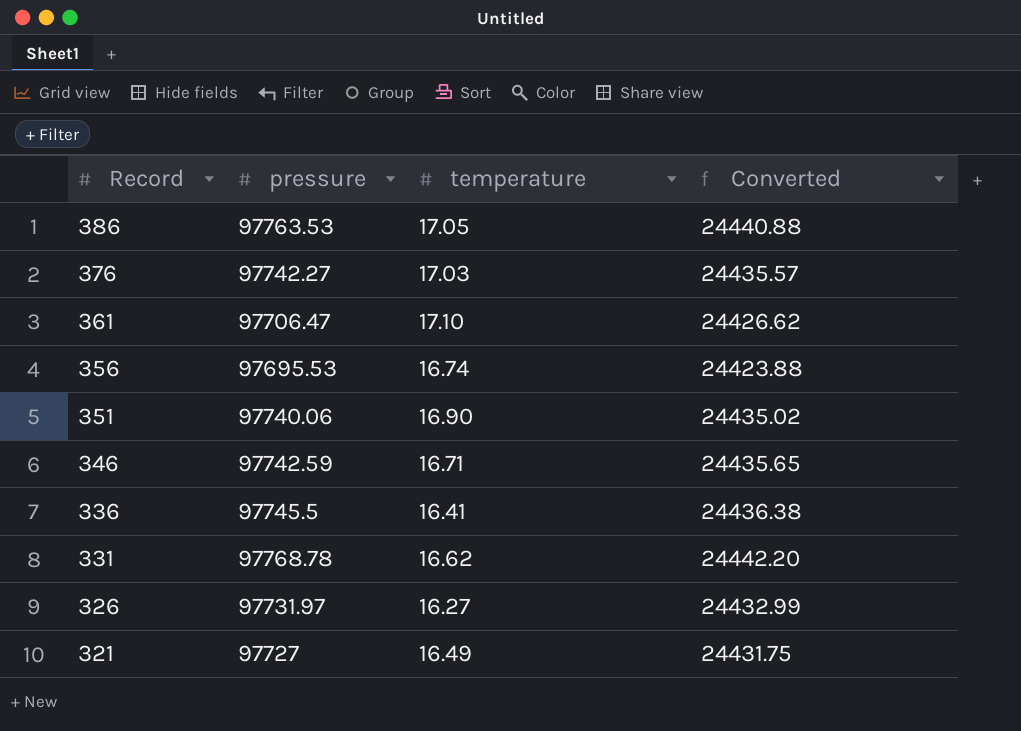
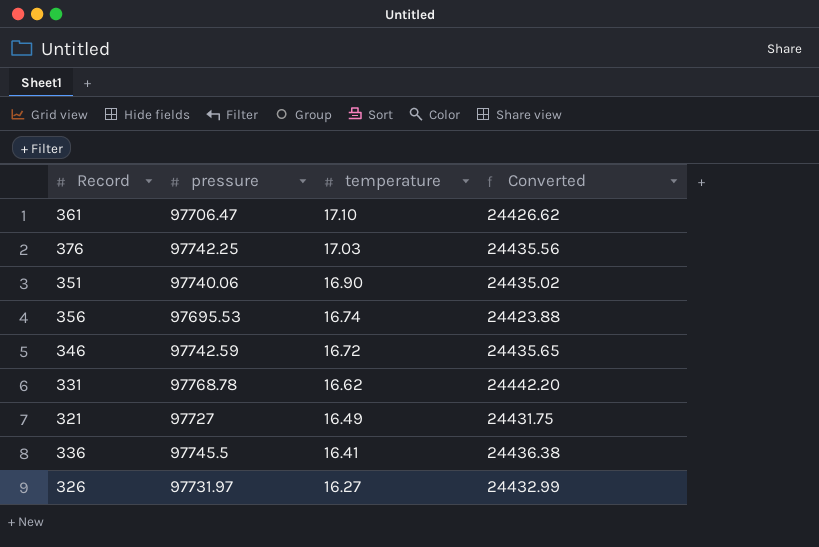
row order: Record descending -> temperature descending
row 386: 97763.53 | 17.05 | 24440.88 -> none
376 | pressure: 97742.27 -> 97742.25
376 | Converted: 24435.57 -> 24435.56
346 | temperature: 16.71 -> 16.72

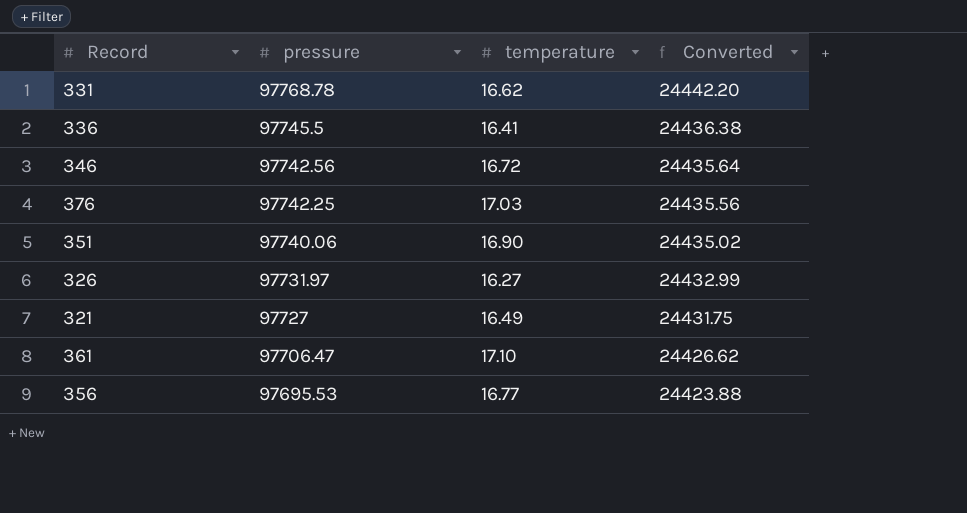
row order: temperature descending -> pressure descending
346 | pressure: 97742.59 -> 97742.56
346 | Converted: 24435.65 -> 24435.64
356 | temperature: 16.74 -> 16.77

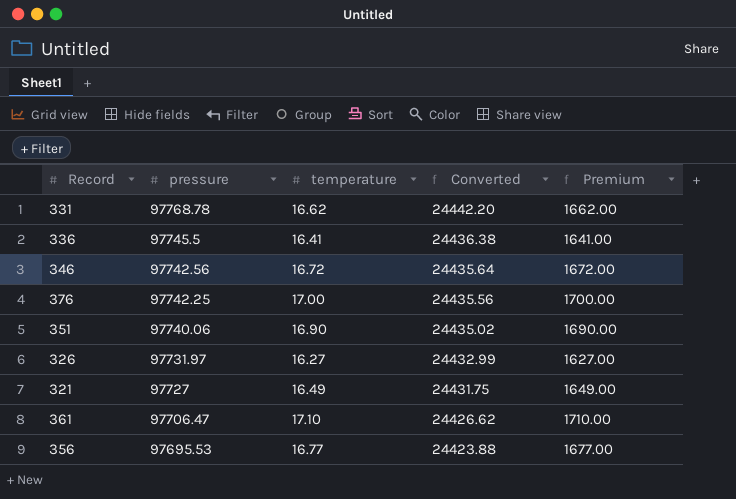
column Premium | formula: none -> [temperature] * 100
376 | temperature: 17.03 -> 17.00

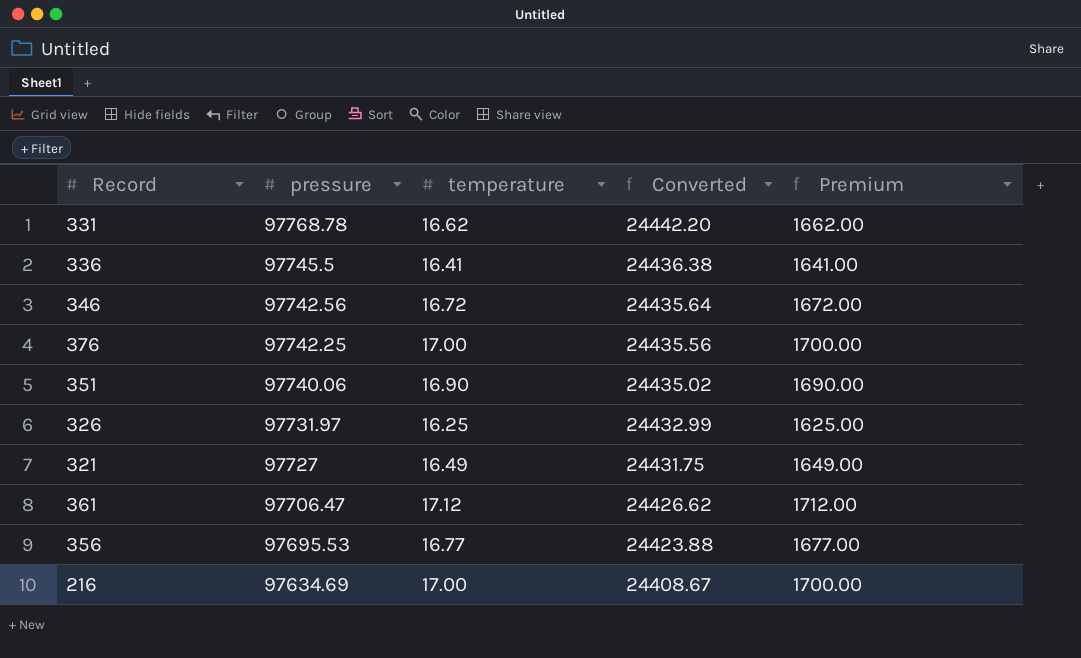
326 | temperature: 16.27 -> 16.25
326 | Premium: 1627.00 -> 1625.00
361 | temperature: 17.10 -> 17.12
361 | Premium: 1710.00 -> 1712.00
row 216: none -> 97634.69 | 17.00 | 24408.67 | 1700.00

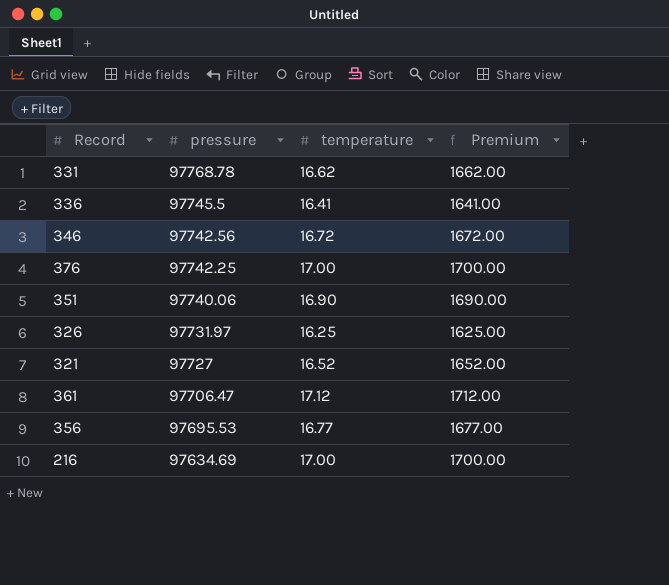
column Converted | formula: [pressure] * 0.25 -> none
321 | temperature: 16.49 -> 16.52
321 | Premium: 1649.00 -> 1652.00

